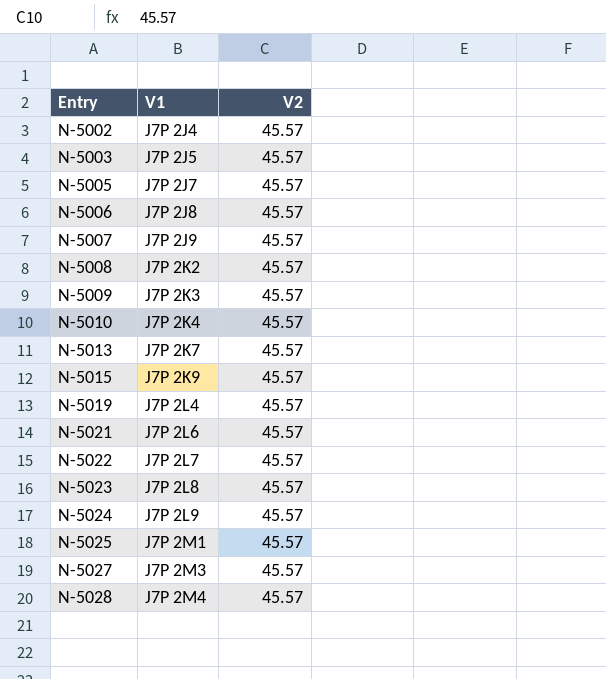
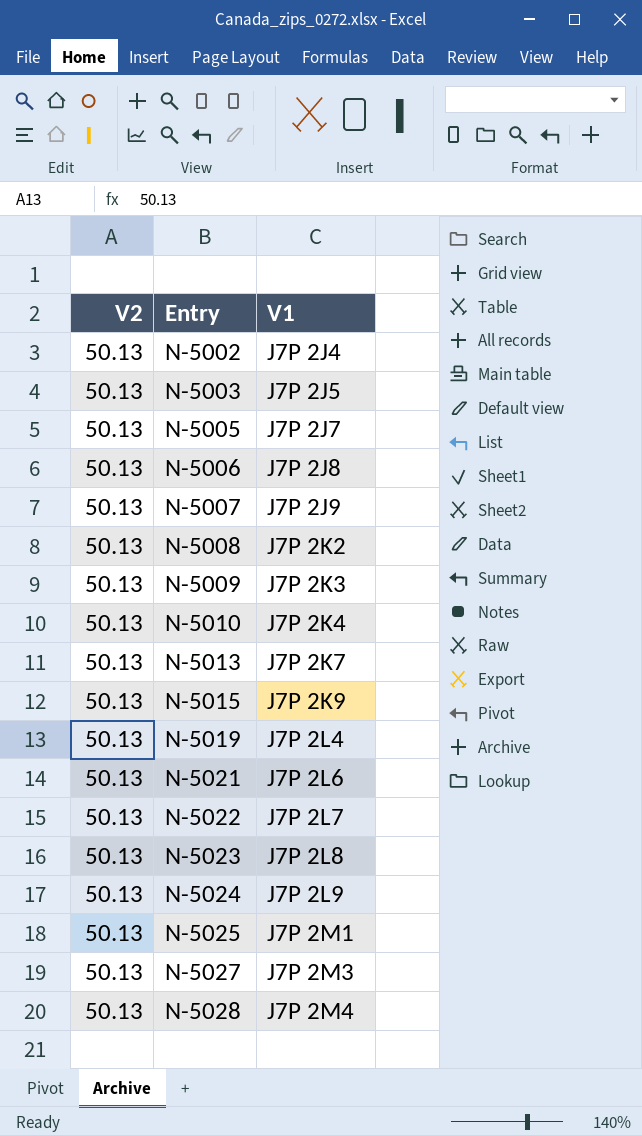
column V2 | position: 3 -> 1
N-5002 | V2: 45.57 -> 50.13
N-5003 | V2: 45.57 -> 50.13
N-5005 | V2: 45.57 -> 50.13
N-5006 | V2: 45.57 -> 50.13
N-5007 | V2: 45.57 -> 50.13
N-5008 | V2: 45.57 -> 50.13
N-5009 | V2: 45.57 -> 50.13
N-5010 | V2: 45.57 -> 50.13
N-5013 | V2: 45.57 -> 50.13
N-5015 | V2: 45.57 -> 50.13
N-5019 | V2: 45.57 -> 50.13
N-5021 | V2: 45.57 -> 50.13
N-5022 | V2: 45.57 -> 50.13
N-5023 | V2: 45.57 -> 50.13
N-5024 | V2: 45.57 -> 50.13
N-5025 | V2: 45.57 -> 50.13
N-5027 | V2: 45.57 -> 50.13
N-5028 | V2: 45.57 -> 50.13

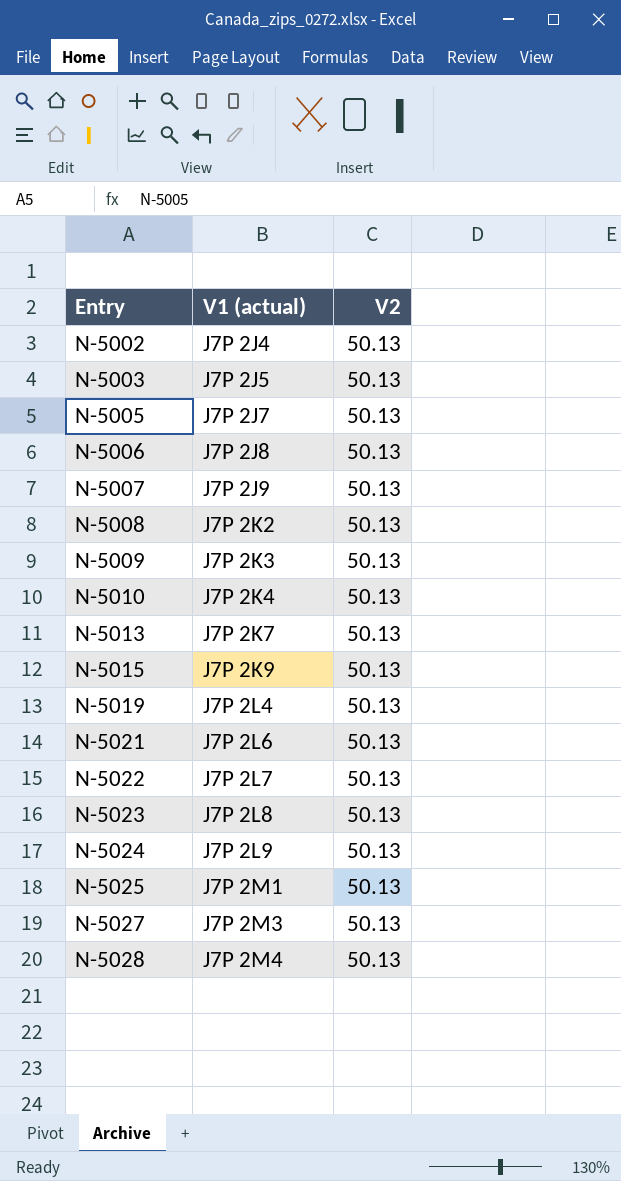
column name: V1 -> V1 (actual)
column V2 | position: 1 -> 3

